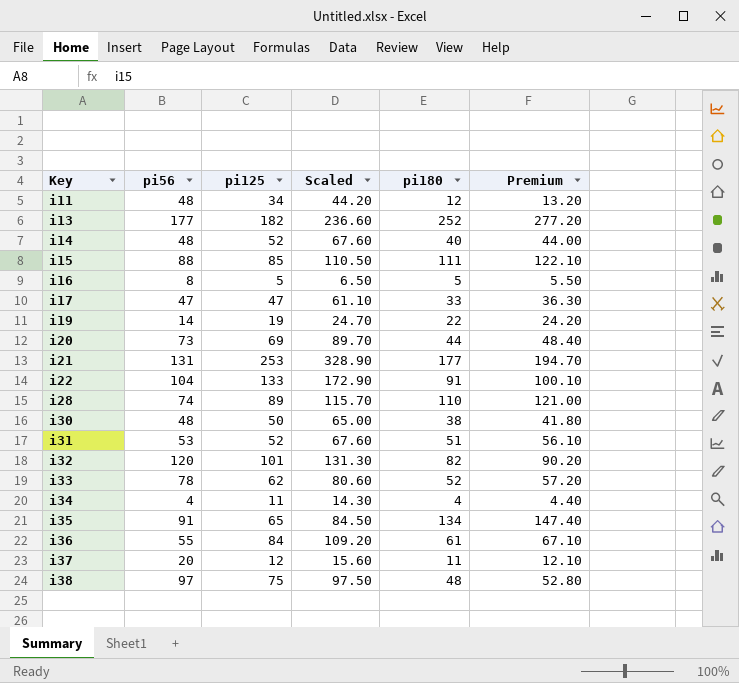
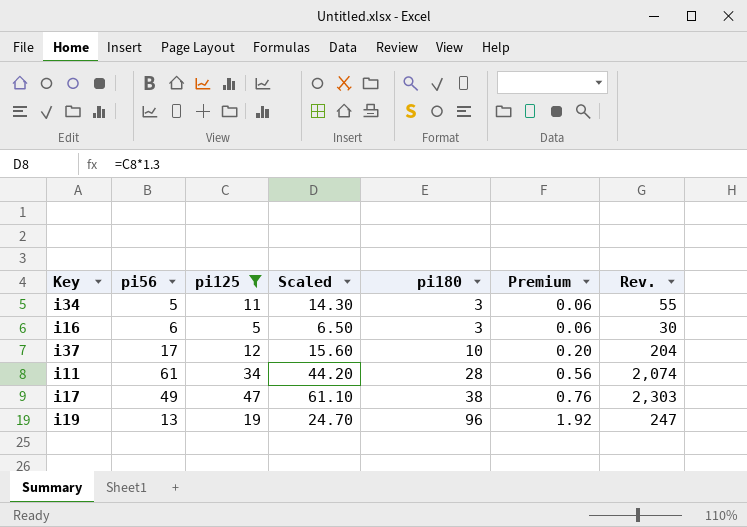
filter: none -> pi125 <= 47
row order: Key ascending -> pi180 ascending
column Premium | formula: [pi180] * 1.1 -> [pi180] * 0.02
column Rev. | formula: none -> [pi56] * [pi125]
i34 | pi56: 4 -> 5
i34 | pi180: 4 -> 3
i16 | pi56: 8 -> 6
i16 | pi180: 5 -> 3
i37 | pi56: 20 -> 17
i37 | pi180: 11 -> 10
i11 | pi56: 48 -> 61
i11 | pi180: 12 -> 28
i17 | pi56: 47 -> 49
i17 | pi180: 33 -> 38
i19 | pi56: 14 -> 13
i19 | pi180: 22 -> 96

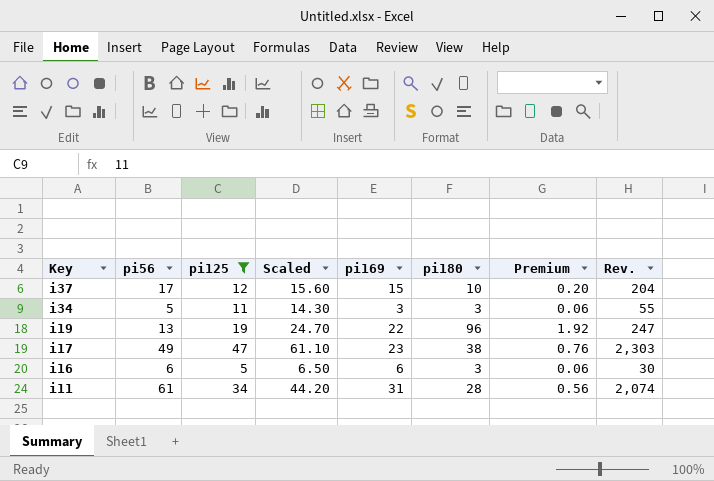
row order: pi180 ascending -> Key descending
column pi169 | position: none -> 5

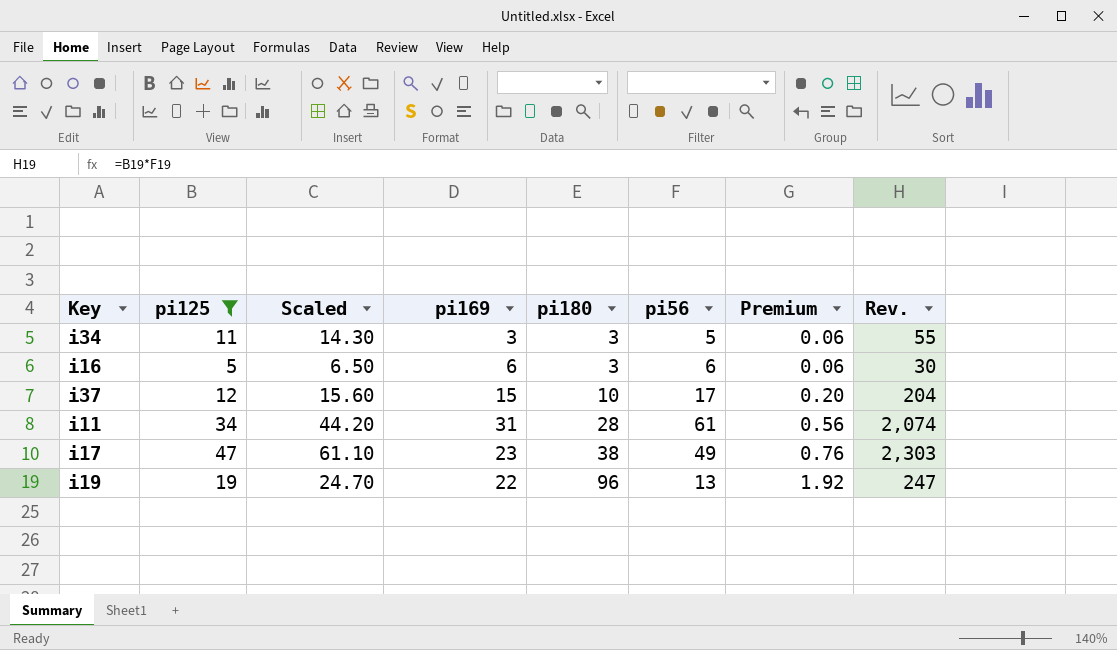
row order: Key descending -> pi180 ascending
column pi56 | position: 2 -> 6

